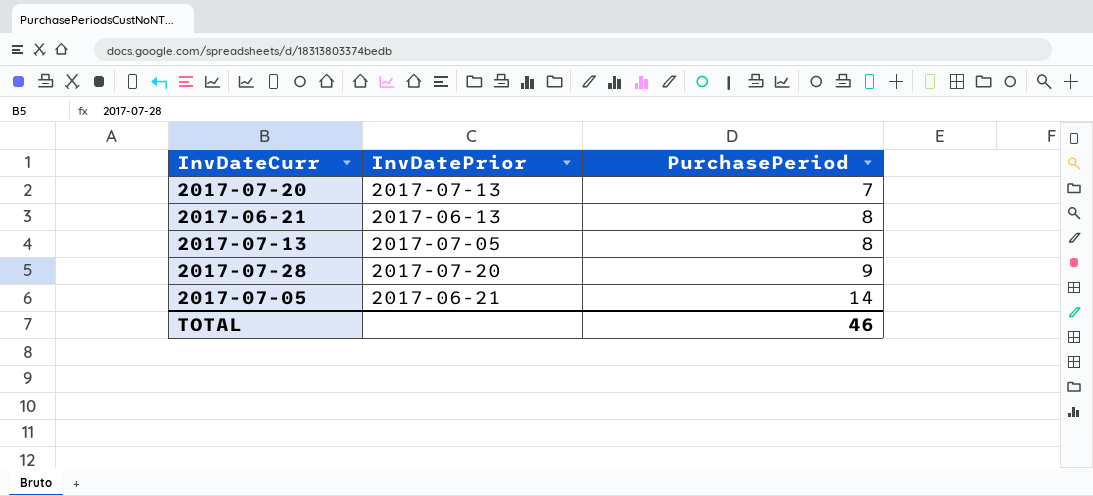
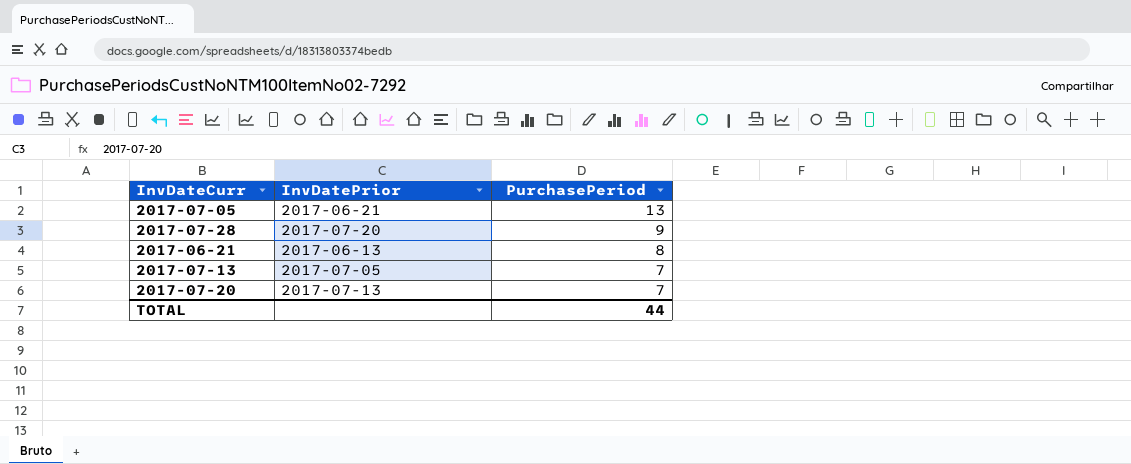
row order: PurchasePeriod ascending -> PurchasePeriod descending
2017-07-05 | PurchasePeriod: 14 -> 13
2017-07-13 | PurchasePeriod: 8 -> 7
TOTAL | PurchasePeriod: 46 -> 44

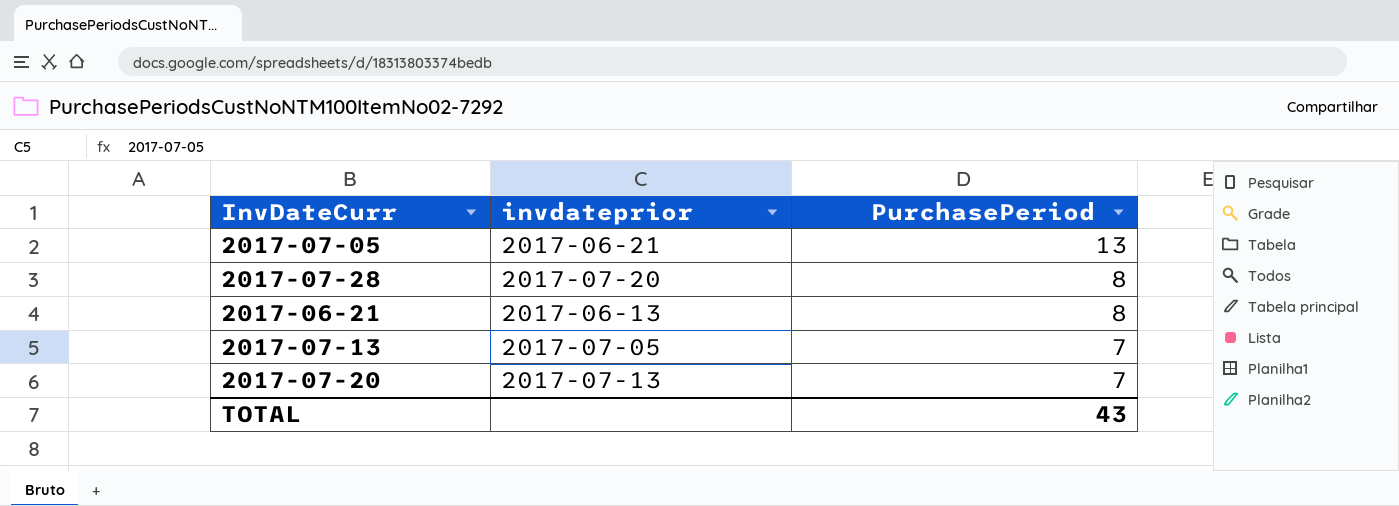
column name: InvDatePrior -> invdateprior
2017-07-28 | PurchasePeriod: 9 -> 8
TOTAL | PurchasePeriod: 44 -> 43

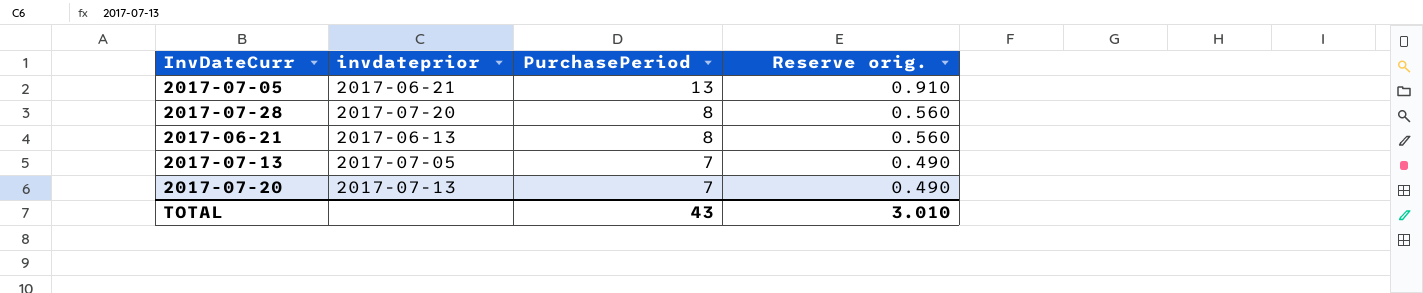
column Reserve orig. | formula: none -> [PurchasePeriod] * 0.07

